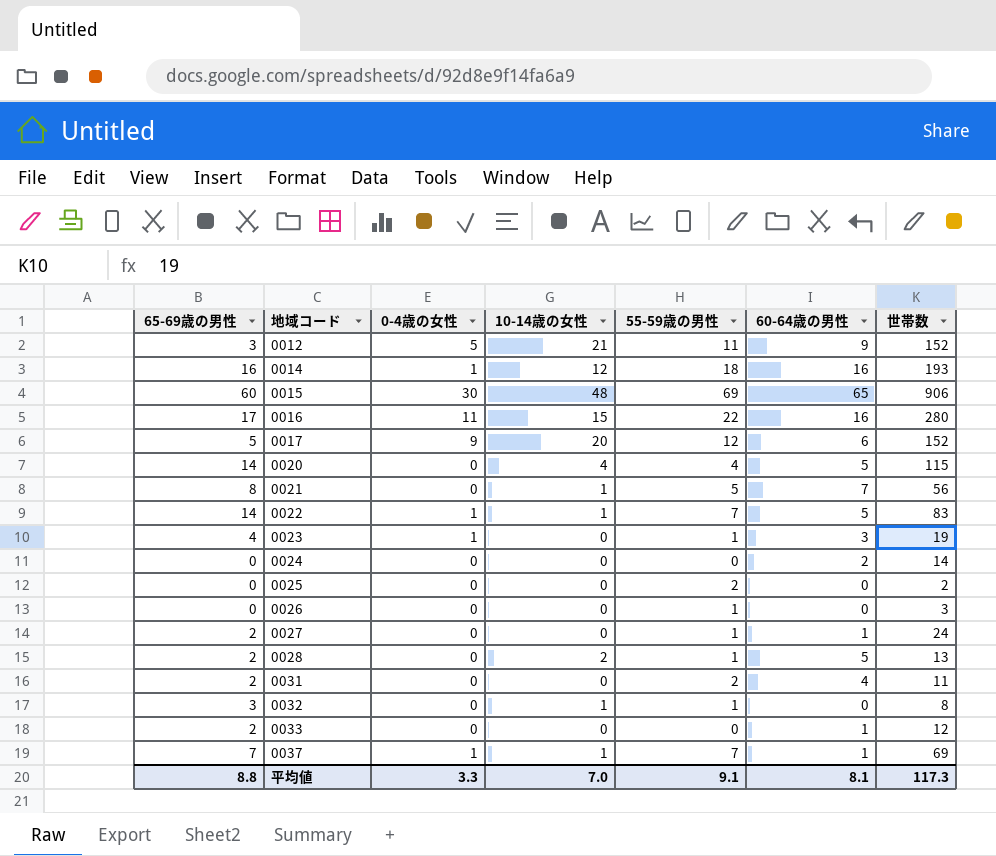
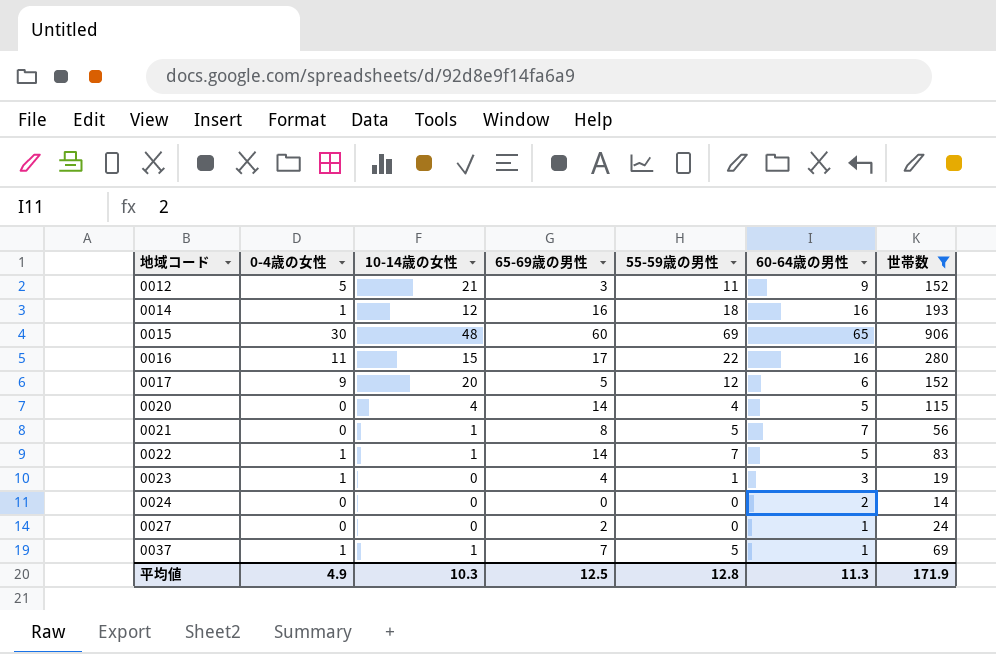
filter: none -> 世帯数 >= 14
column 65-69歳の男性 | position: 1 -> 4
0027 | 55-59歳の男性: 1 -> 0
0037 | 55-59歳の男性: 7 -> 5
平均値 | 0-4歳の女性: 3.3 -> 4.9
平均値 | 10-14歳の女性: 7.0 -> 10.3
平均値 | 65-69歳の男性: 8.8 -> 12.5
平均値 | 55-59歳の男性: 9.1 -> 12.8
平均値 | 60-64歳の男性: 8.1 -> 11.3
平均値 | 世帯数: 117.3 -> 171.9

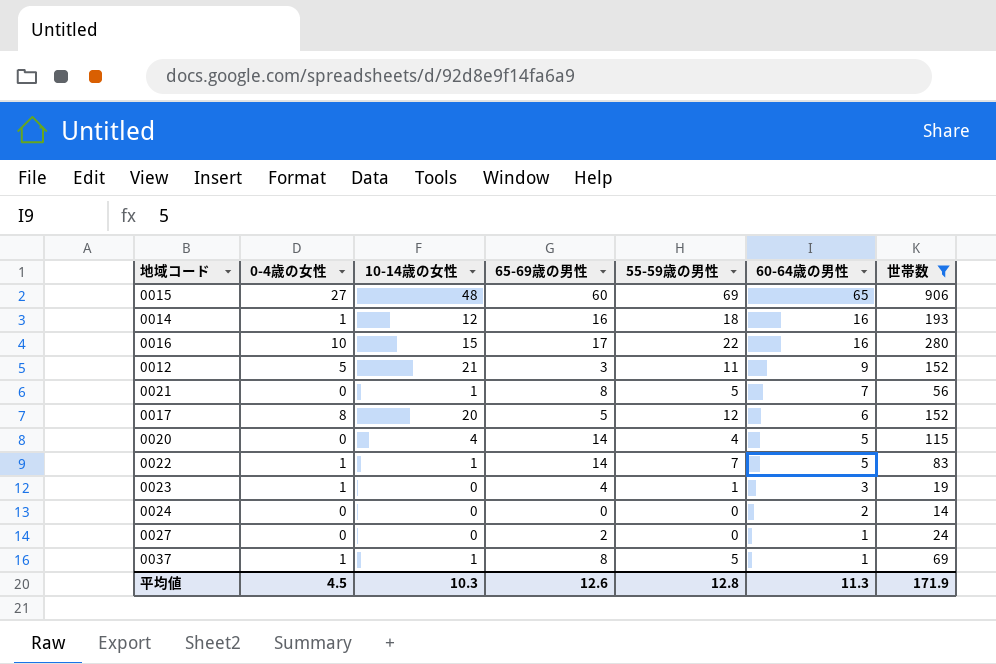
row order: 地域コード ascending -> 60-64歳の男性 descending
0015 | 0-4歳の女性: 30 -> 27
0016 | 0-4歳の女性: 11 -> 10
0017 | 0-4歳の女性: 9 -> 8
0037 | 65-69歳の男性: 7 -> 8
平均値 | 0-4歳の女性: 4.9 -> 4.5
平均値 | 65-69歳の男性: 12.5 -> 12.6

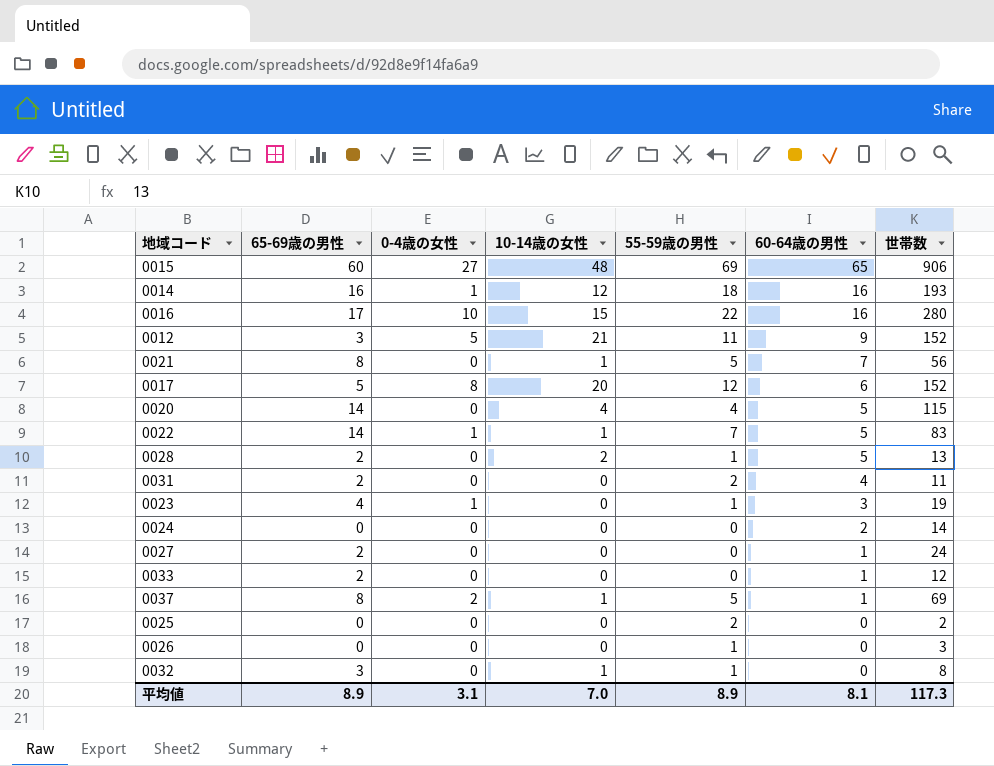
filter: 世帯数 >= 14 -> none
column 65-69歳の男性 | position: 4 -> 2
0037 | 0-4歳の女性: 1 -> 2
平均値 | 65-69歳の男性: 12.6 -> 8.9
平均値 | 0-4歳の女性: 4.5 -> 3.1
平均値 | 10-14歳の女性: 10.3 -> 7.0
平均値 | 55-59歳の男性: 12.8 -> 8.9
平均値 | 60-64歳の男性: 11.3 -> 8.1
平均値 | 世帯数: 171.9 -> 117.3

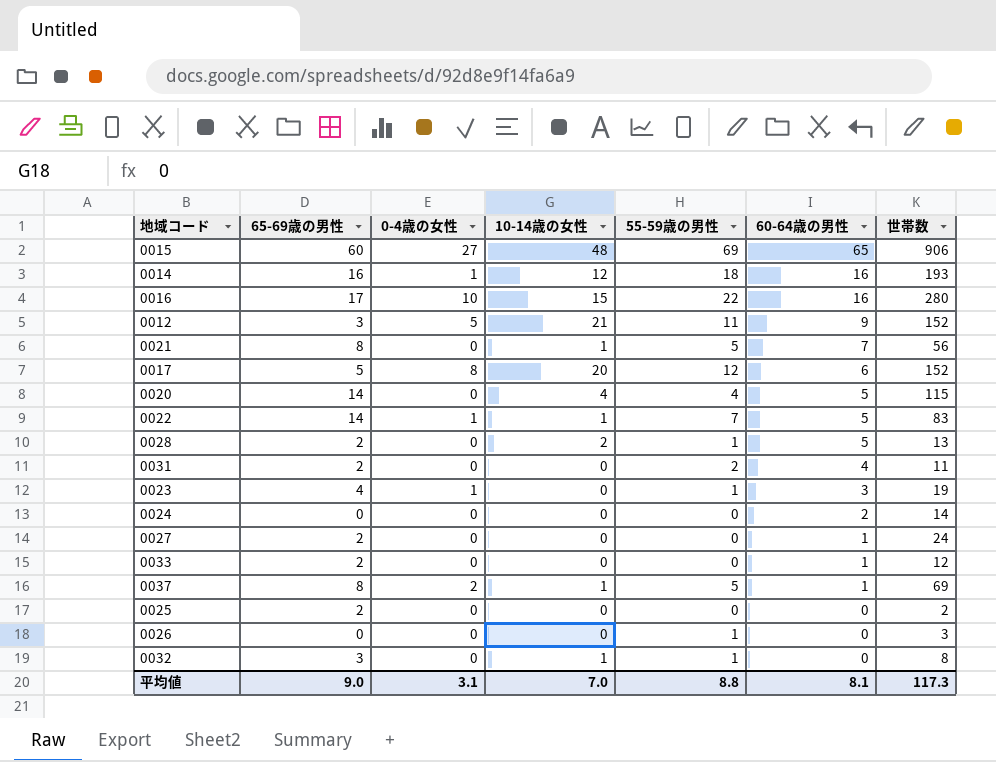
0025 | 65-69歳の男性: 0 -> 2
0025 | 55-59歳の男性: 2 -> 0
平均値 | 65-69歳の男性: 8.9 -> 9.0
平均値 | 55-59歳の男性: 8.9 -> 8.8

